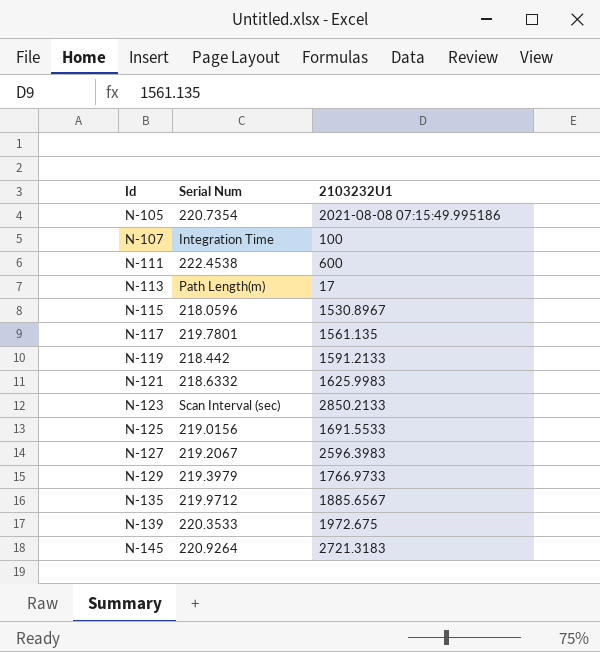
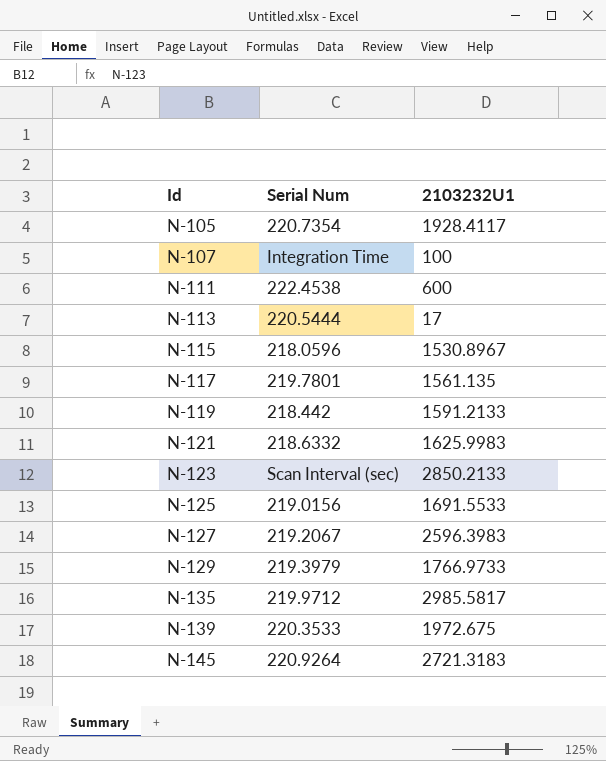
N-105 | 2103232U1: 2021-08-08 07:15:49.995186 -> 1928.4117
N-113 | Serial Num: Path Length(m) -> 220.5444
N-135 | 2103232U1: 1885.6567 -> 2985.5817

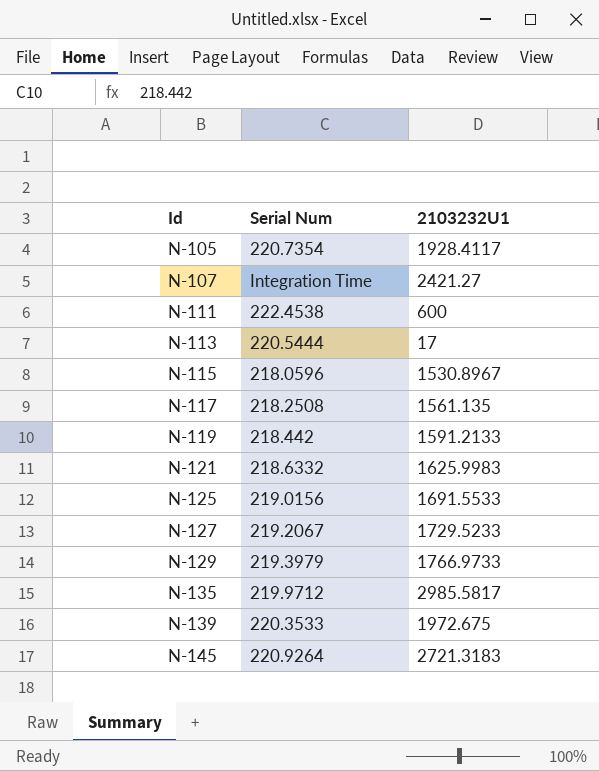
row N-123: Scan Interval (sec) | 2850.2133 -> none
N-107 | 2103232U1: 100 -> 2421.27
N-117 | Serial Num: 219.7801 -> 218.2508
N-127 | 2103232U1: 2596.3983 -> 1729.5233

